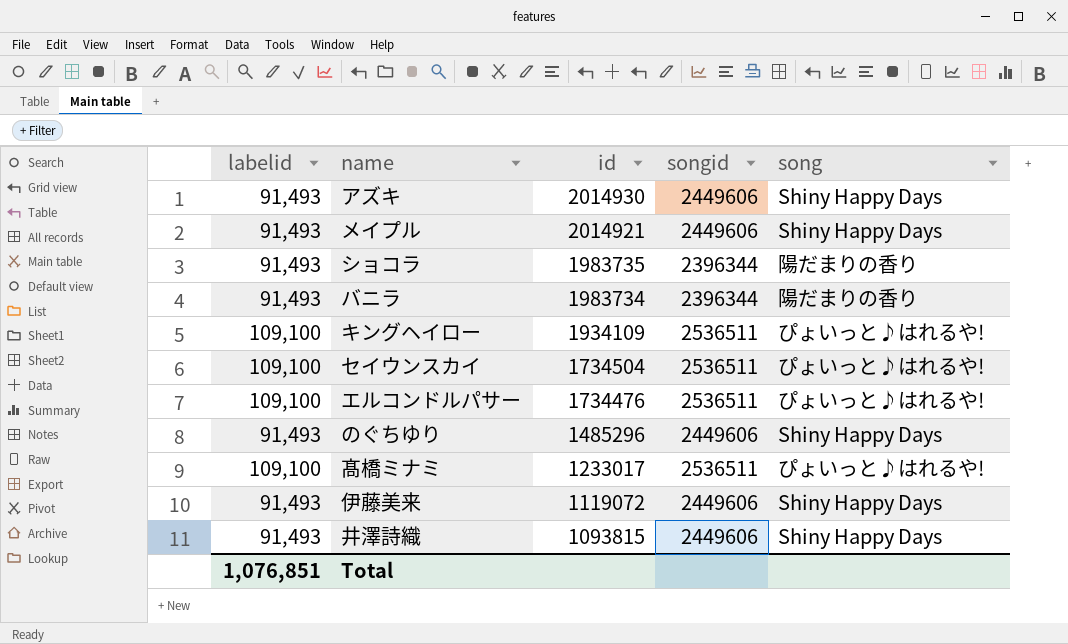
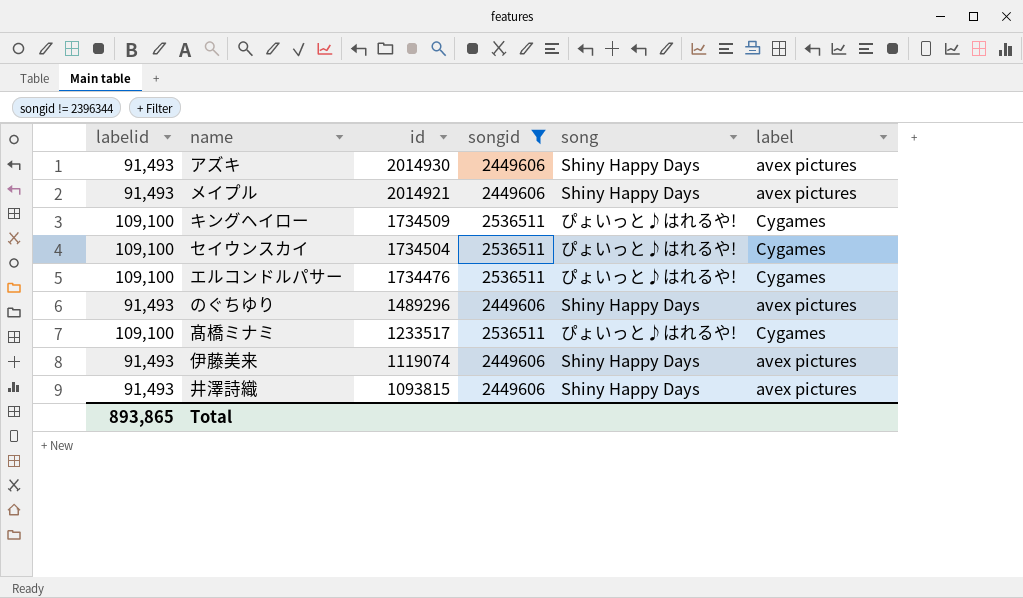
filter: none -> songid != 2396344
column label | position: none -> 6
キングヘイロー | id: 1934109 -> 1734509
のぐちゆり | id: 1485296 -> 1489296
髙橋ミナミ | id: 1233017 -> 1233517
伊藤美来 | id: 1119072 -> 1119074
Total | labelid: 1,076,851 -> 893,865

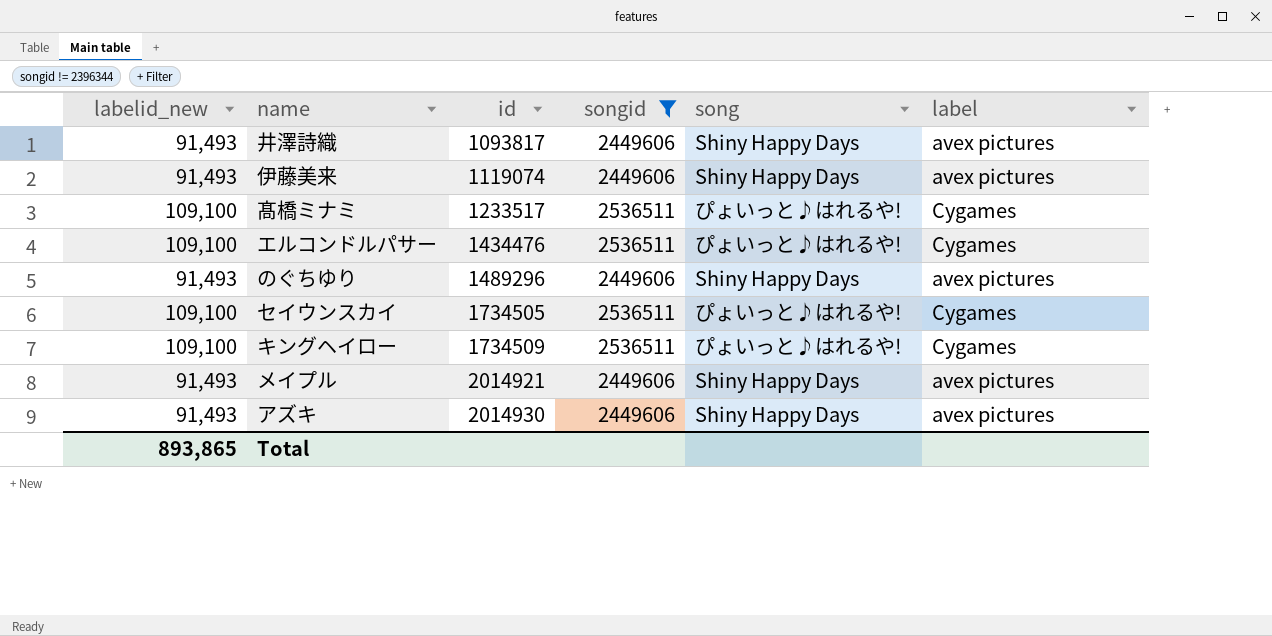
row order: id descending -> id ascending
column name: labelid -> labelid_new
井澤詩織 | id: 1093815 -> 1093817
エルコンドルパサー | id: 1734476 -> 1434476
セイウンスカイ | id: 1734504 -> 1734505

